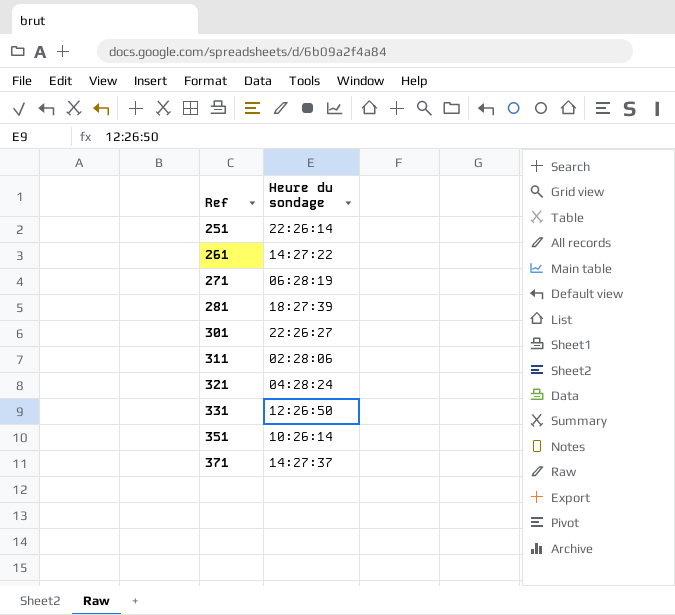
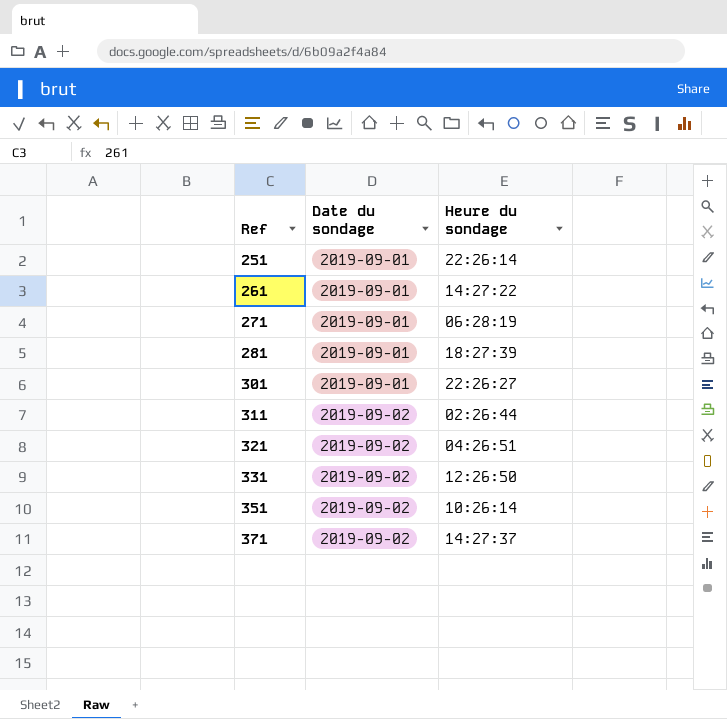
column Date du sondage | position: none -> 2
311 | Heure du sondage: 02:28:06 -> 02:26:44
321 | Heure du sondage: 04:28:24 -> 04:26:51

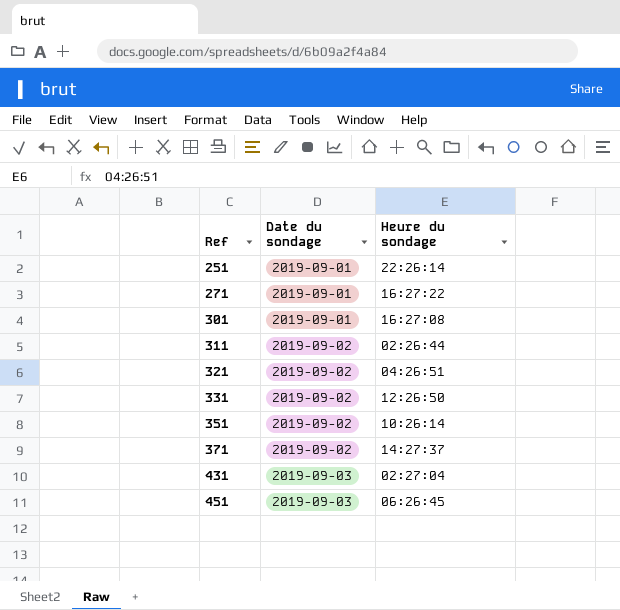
row 261: 2019-09-01 | 14:27:22 -> none
row 281: 2019-09-01 | 18:27:39 -> none
271 | Heure du sondage: 06:28:19 -> 16:27:22
301 | Heure du sondage: 22:26:27 -> 16:27:08
row 431: none -> 2019-09-03 | 02:27:04
row 451: none -> 2019-09-03 | 06:26:45

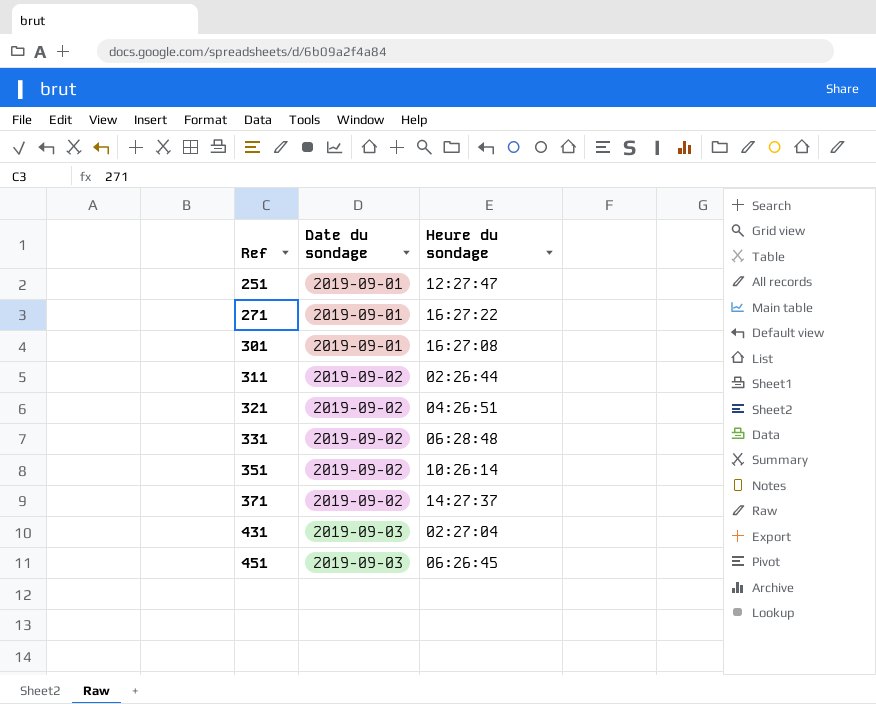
251 | Heure du sondage: 22:26:14 -> 12:27:47
331 | Heure du sondage: 12:26:50 -> 06:28:48

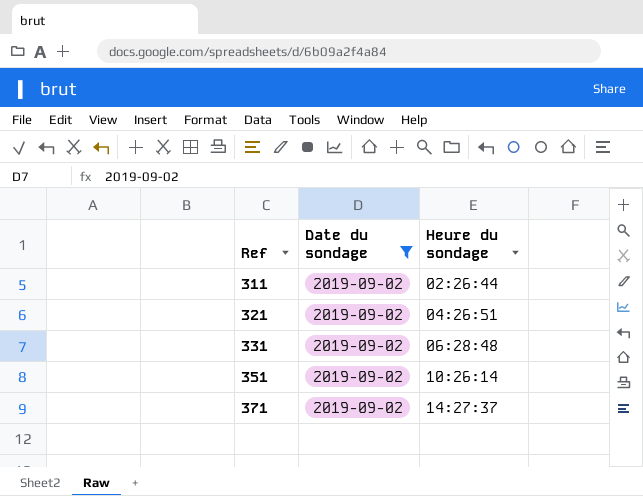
filter: none -> Date du sondage = 2019-09-02

